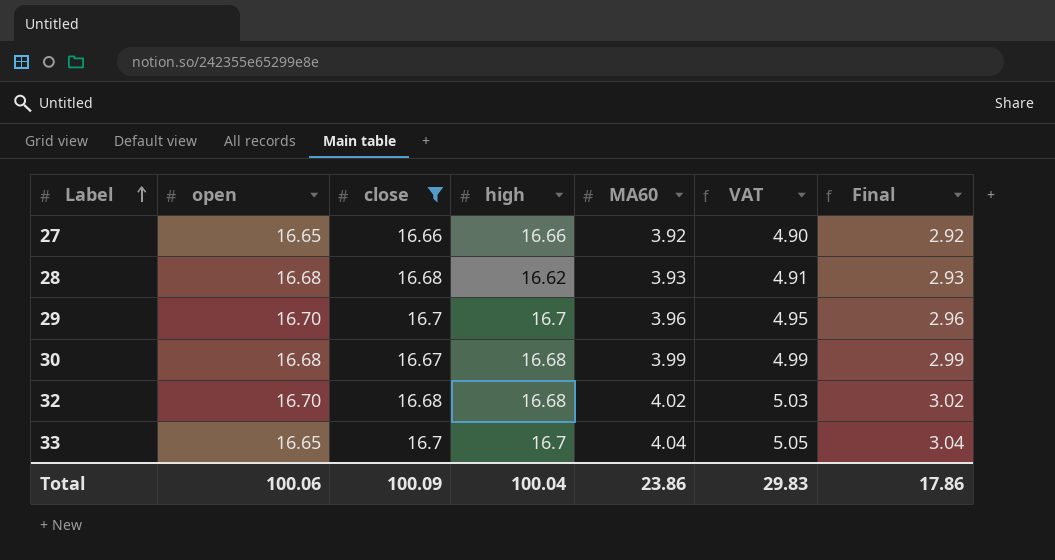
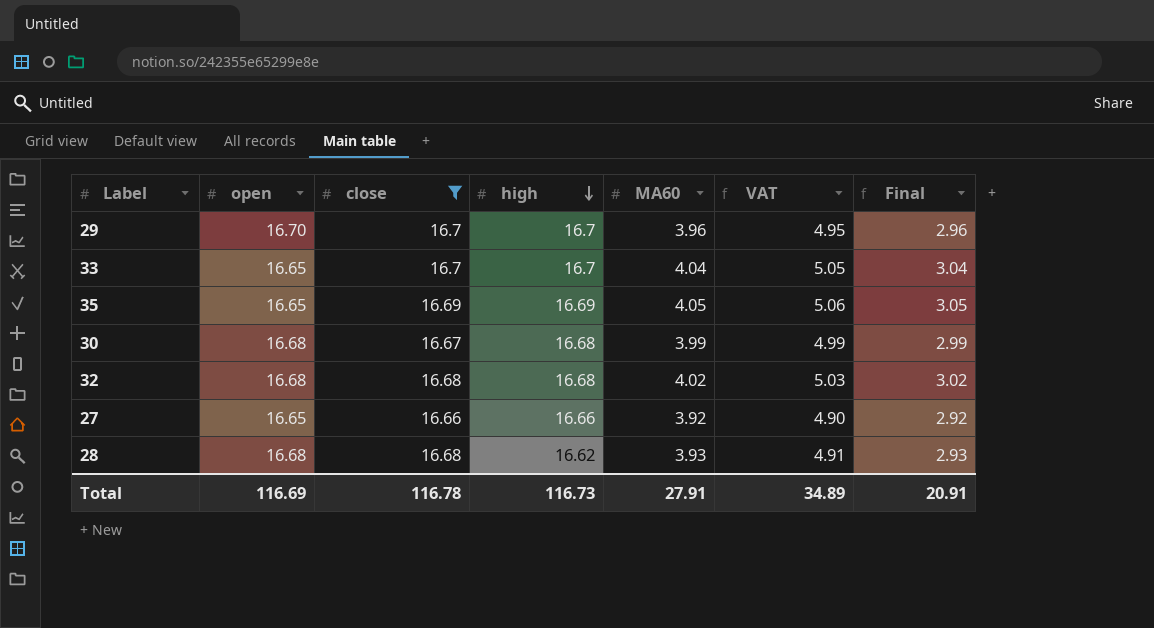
row order: Label ascending -> high descending
row 35: none -> 16.65 | 16.69 | 16.69 | 4.05 | 5.06 | 3.05
32 | open: 16.70 -> 16.68
Total | open: 100.06 -> 116.69
Total | close: 100.09 -> 116.78
Total | high: 100.04 -> 116.73
Total | MA60: 23.86 -> 27.91
Total | VAT: 29.83 -> 34.89
Total | Final: 17.86 -> 20.91

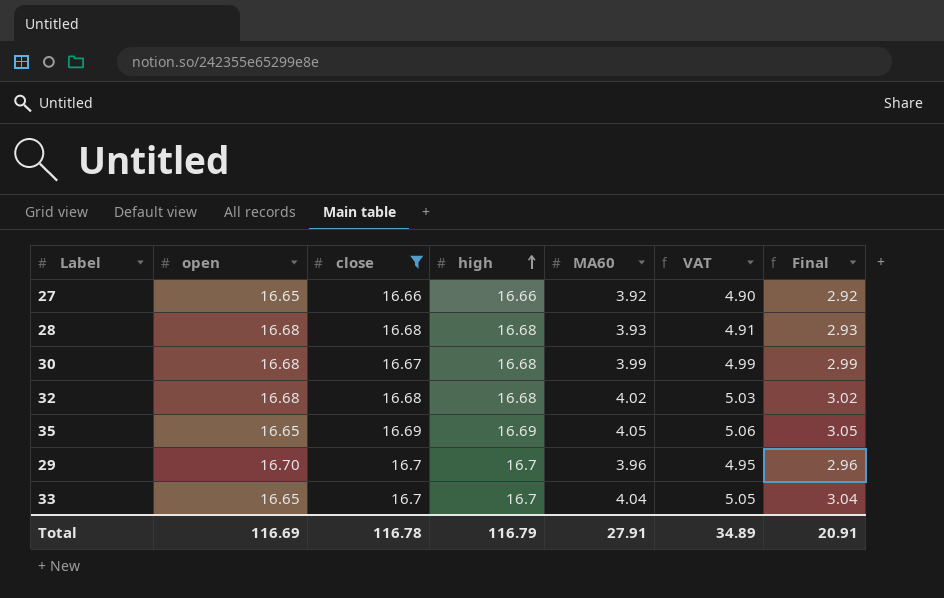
row order: high descending -> high ascending
28 | high: 16.62 -> 16.68
Total | high: 116.73 -> 116.79

